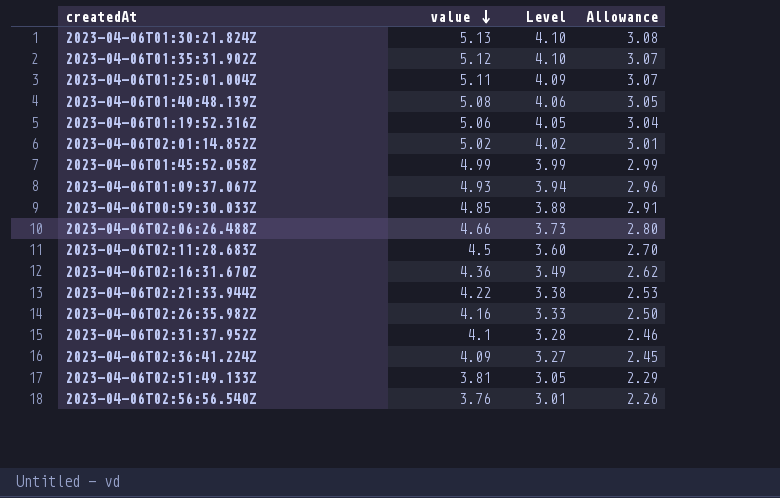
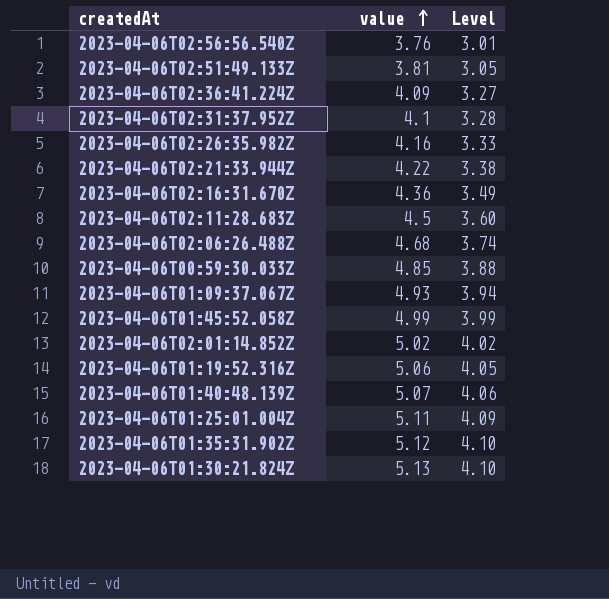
row order: value descending -> value ascending
column Allowance | formula: [value] * 0.6 -> none
2023-04-06T02:06:26.488Z | value: 4.66 -> 4.68
2023-04-06T02:06:26.488Z | Level: 3.73 -> 3.74
2023-04-06T01:40:48.139Z | value: 5.08 -> 5.07

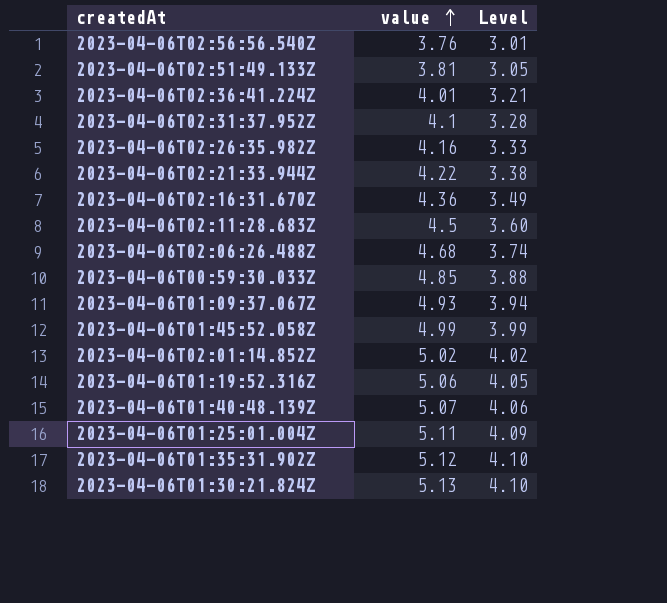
2023-04-06T02:36:41.224Z | value: 4.09 -> 4.01
2023-04-06T02:36:41.224Z | Level: 3.27 -> 3.21

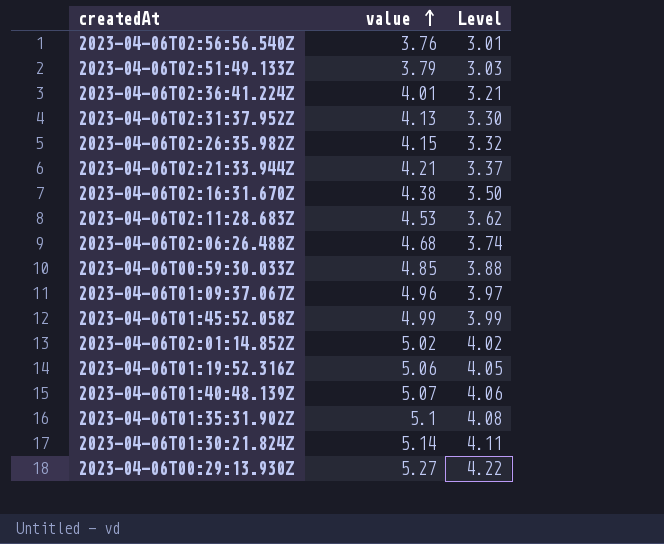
row 2023-04-06T01:25:01.004Z: 5.11 | 4.09 -> none
2023-04-06T02:51:49.133Z | value: 3.81 -> 3.79
2023-04-06T02:51:49.133Z | Level: 3.05 -> 3.03
2023-04-06T02:31:37.952Z | value: 4.1 -> 4.13
2023-04-06T02:31:37.952Z | Level: 3.28 -> 3.30
2023-04-06T02:26:35.982Z | value: 4.16 -> 4.15
2023-04-06T02:26:35.982Z | Level: 3.33 -> 3.32
2023-04-06T02:21:33.944Z | value: 4.22 -> 4.21
2023-04-06T02:21:33.944Z | Level: 3.38 -> 3.37
2023-04-06T02:16:31.670Z | value: 4.36 -> 4.38
2023-04-06T02:16:31.670Z | Level: 3.49 -> 3.50
2023-04-06T02:11:28.683Z | value: 4.5 -> 4.53
2023-04-06T02:11:28.683Z | Level: 3.60 -> 3.62
2023-04-06T01:09:37.067Z | value: 4.93 -> 4.96
2023-04-06T01:09:37.067Z | Level: 3.94 -> 3.97
2023-04-06T01:35:31.902Z | value: 5.12 -> 5.1
2023-04-06T01:35:31.902Z | Level: 4.10 -> 4.08
2023-04-06T01:30:21.824Z | value: 5.13 -> 5.14
2023-04-06T01:30:21.824Z | Level: 4.10 -> 4.11
row 2023-04-06T00:29:13.930Z: none -> 5.27 | 4.22

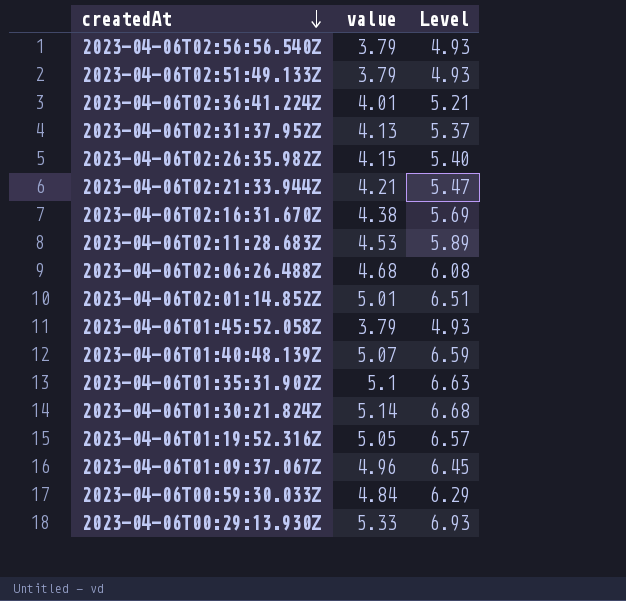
row order: value ascending -> createdAt descending
column Level | formula: [value] * 0.8 -> [value] * 1.3
2023-04-06T02:56:56.540Z | value: 3.76 -> 3.79
2023-04-06T02:01:14.852Z | value: 5.02 -> 5.01
2023-04-06T01:45:52.058Z | value: 4.99 -> 3.79
2023-04-06T01:19:52.316Z | value: 5.06 -> 5.05
2023-04-06T00:59:30.033Z | value: 4.85 -> 4.84
2023-04-06T00:29:13.930Z | value: 5.27 -> 5.33

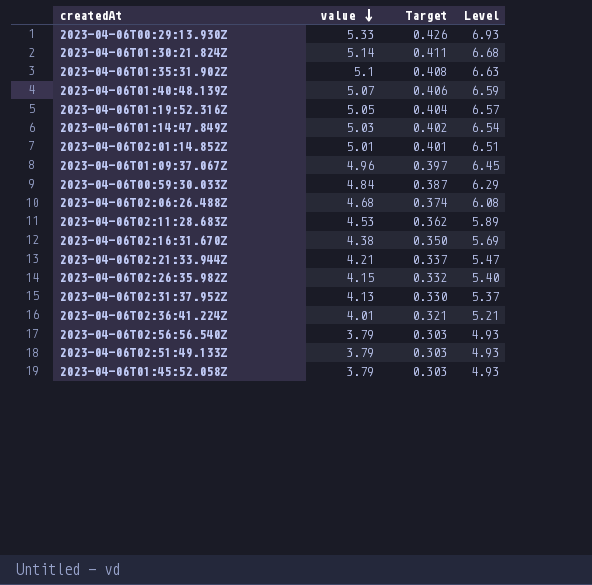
row order: createdAt descending -> value descending
column Target | formula: none -> [value] * 0.08
row 2023-04-06T01:14:47.849Z: none -> 5.03 | 0.402 | 6.54

